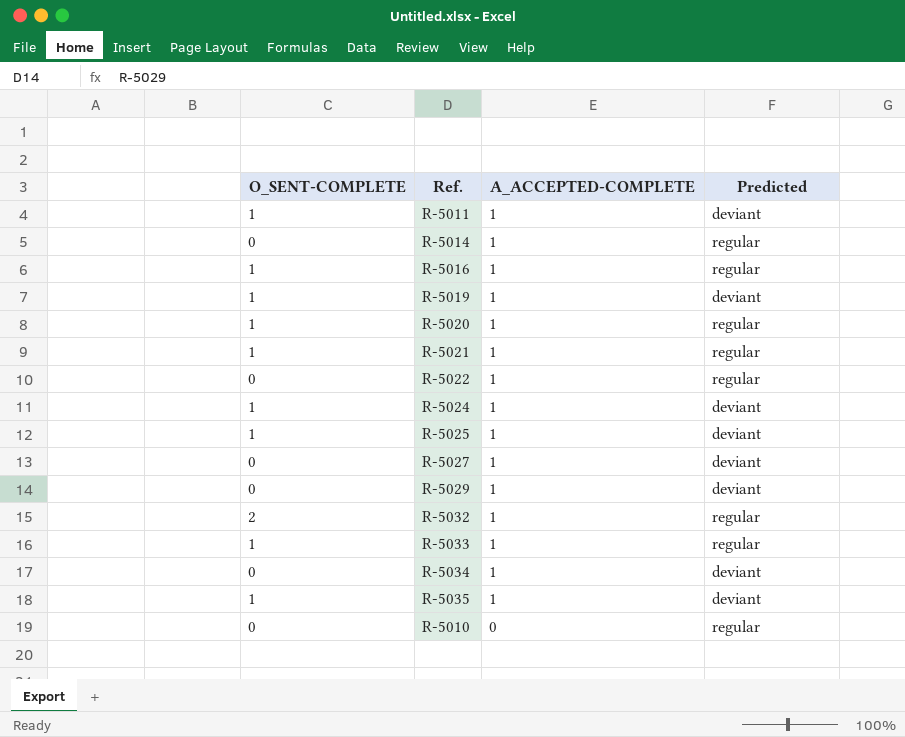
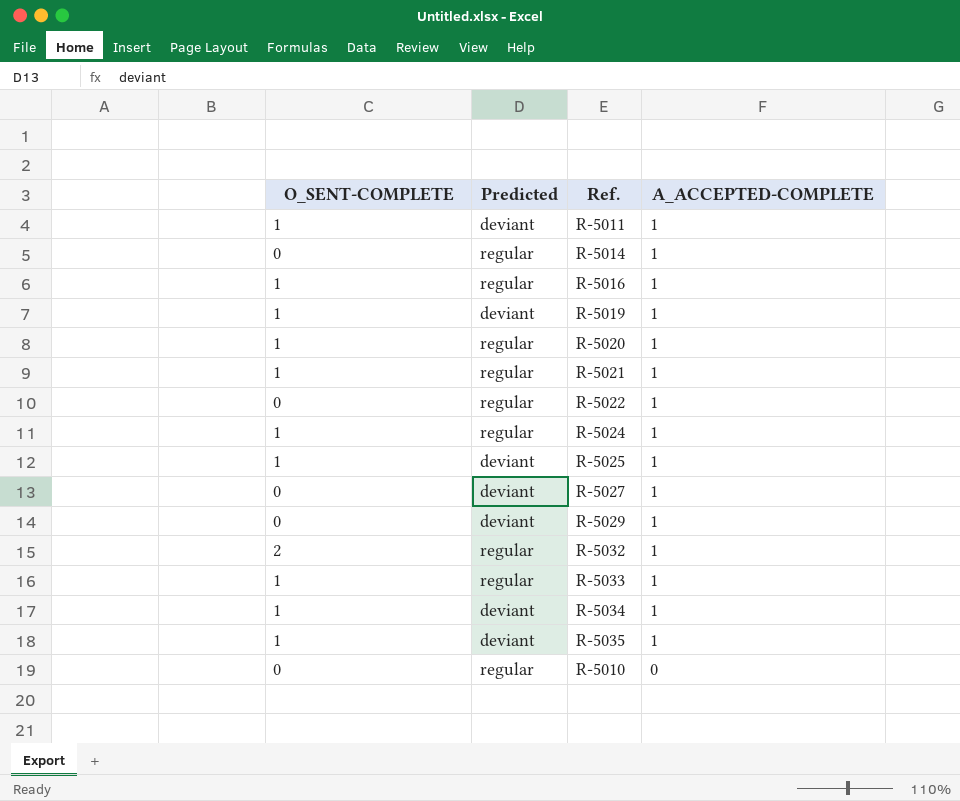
column Predicted | position: 4 -> 2
R-5024 | Predicted: deviant -> regular
R-5034 | O_SENT-COMPLETE: 0 -> 1

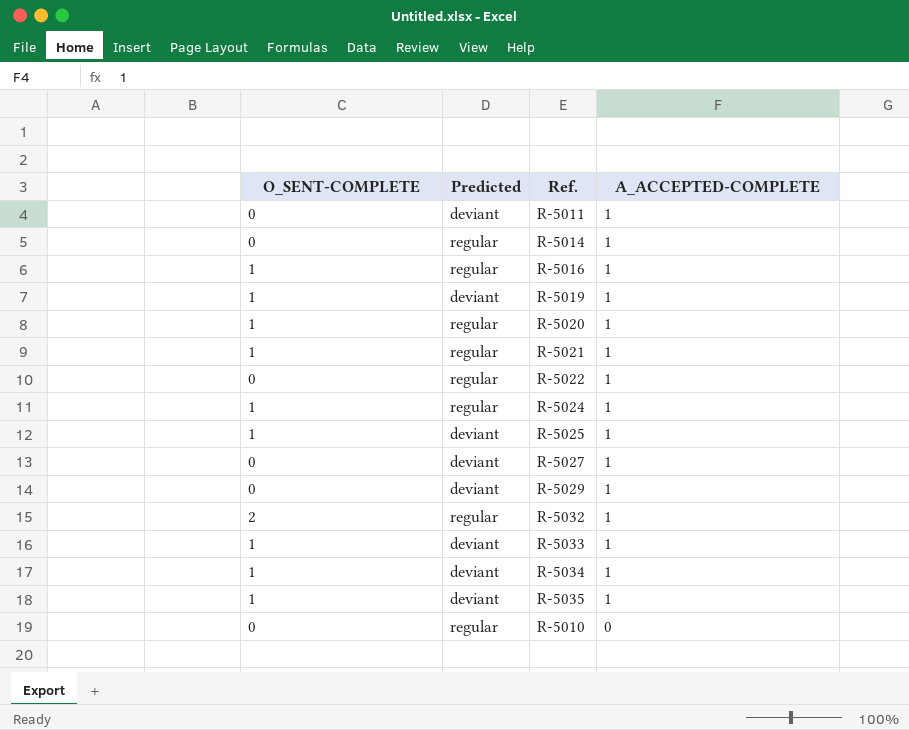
R-5011 | O_SENT-COMPLETE: 1 -> 0
R-5033 | Predicted: regular -> deviant

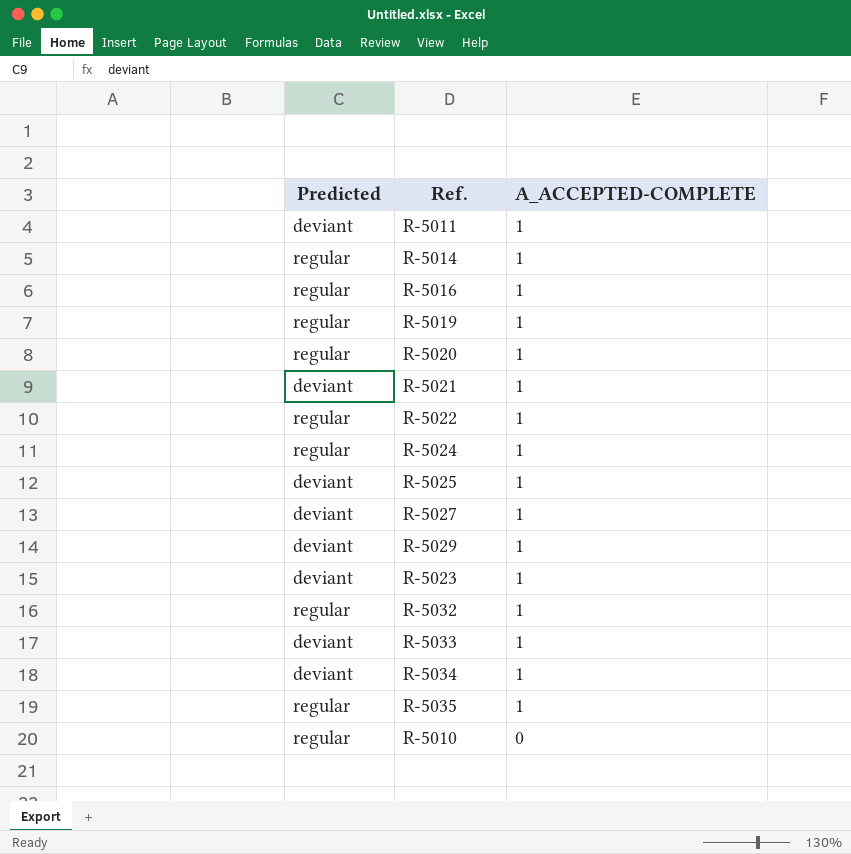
column O_SENT-COMPLETE | position: 1 -> none
R-5019 | Predicted: deviant -> regular
R-5021 | Predicted: regular -> deviant
row R-5023: none -> deviant | 1
R-5035 | Predicted: deviant -> regular

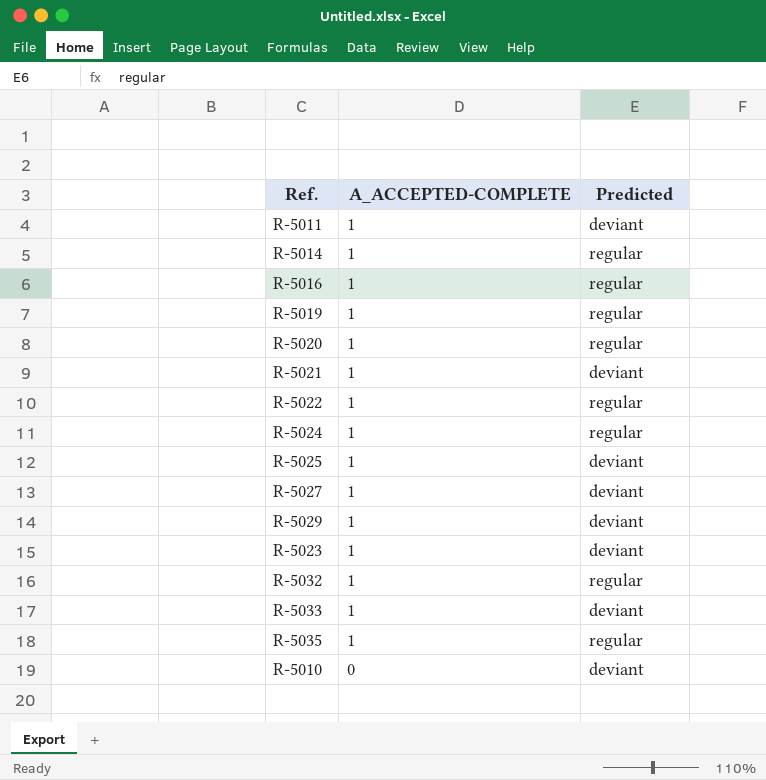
column Predicted | position: 1 -> 3
row R-5034: deviant | 1 -> none
R-5010 | Predicted: regular -> deviant

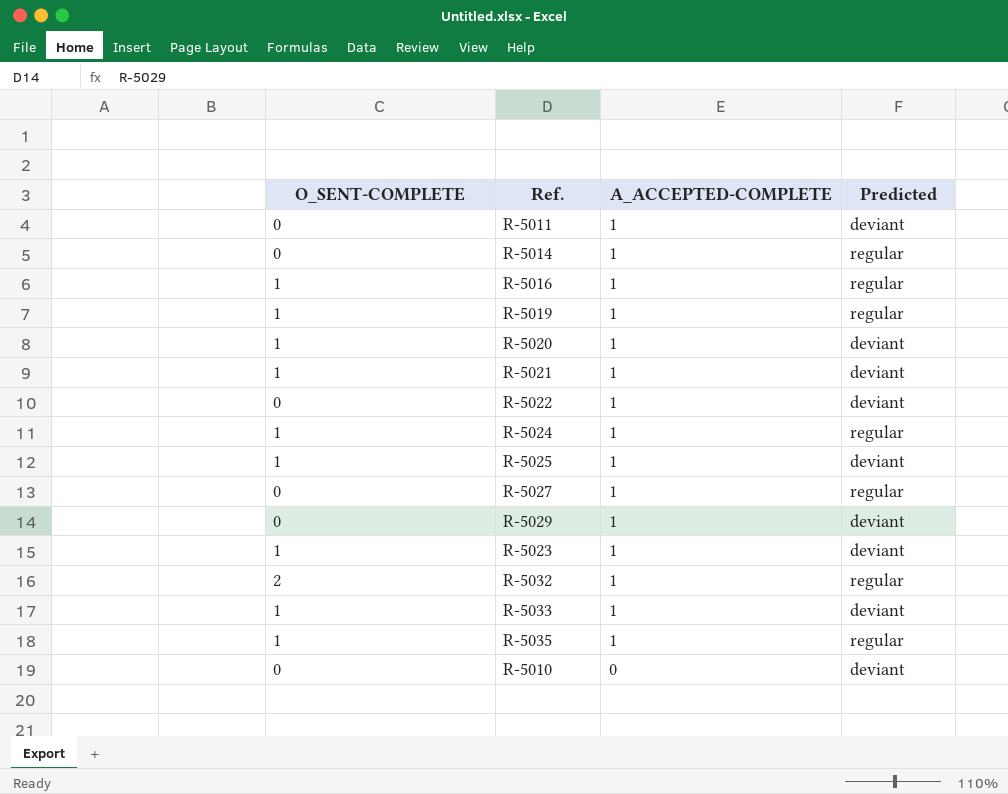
column O_SENT-COMPLETE | position: none -> 1
R-5020 | Predicted: regular -> deviant
R-5022 | Predicted: regular -> deviant
R-5027 | Predicted: deviant -> regular

